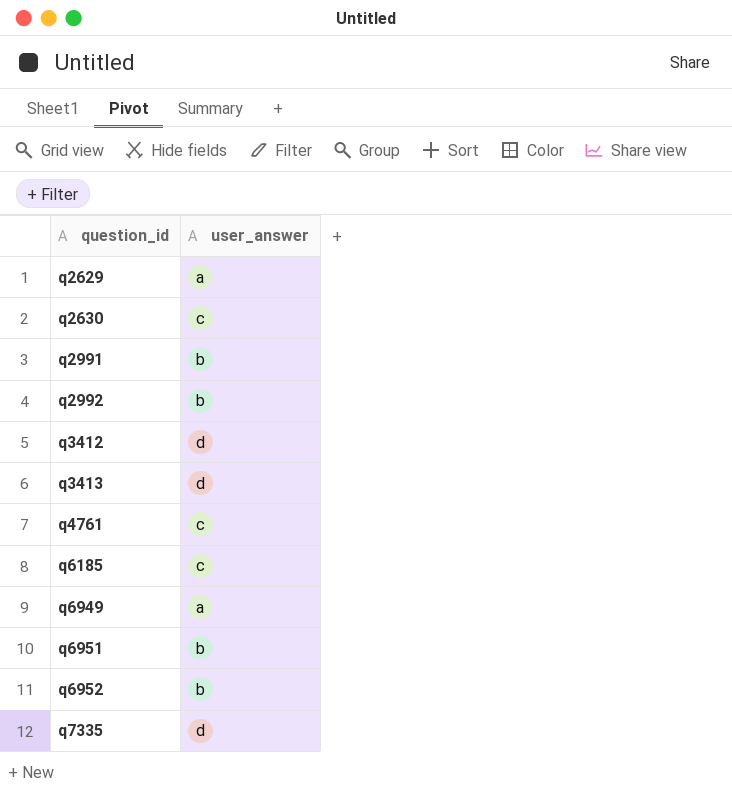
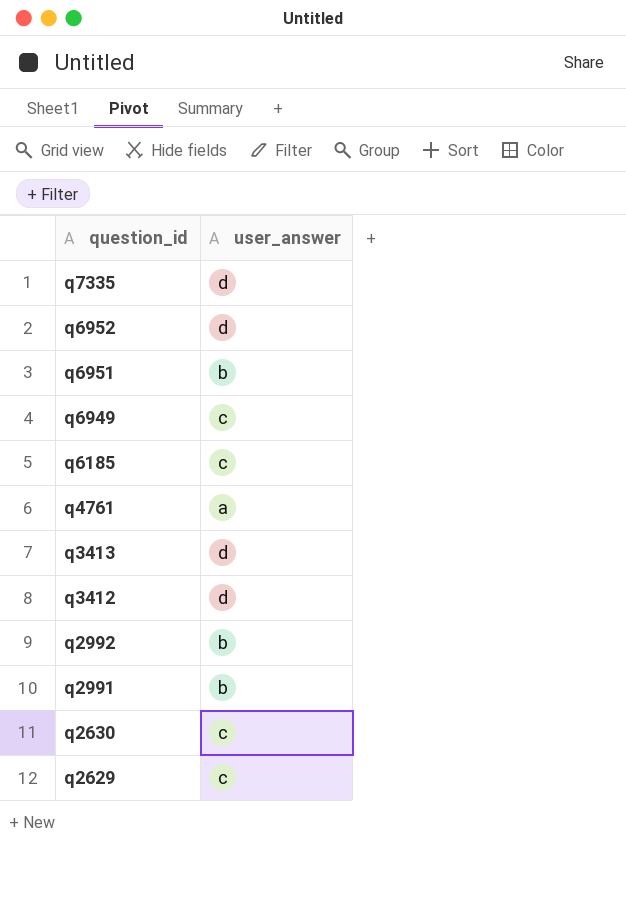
row order: question_id ascending -> question_id descending
q6952 | user_answer: b -> d
q6949 | user_answer: a -> c
q4761 | user_answer: c -> a
q2629 | user_answer: a -> c

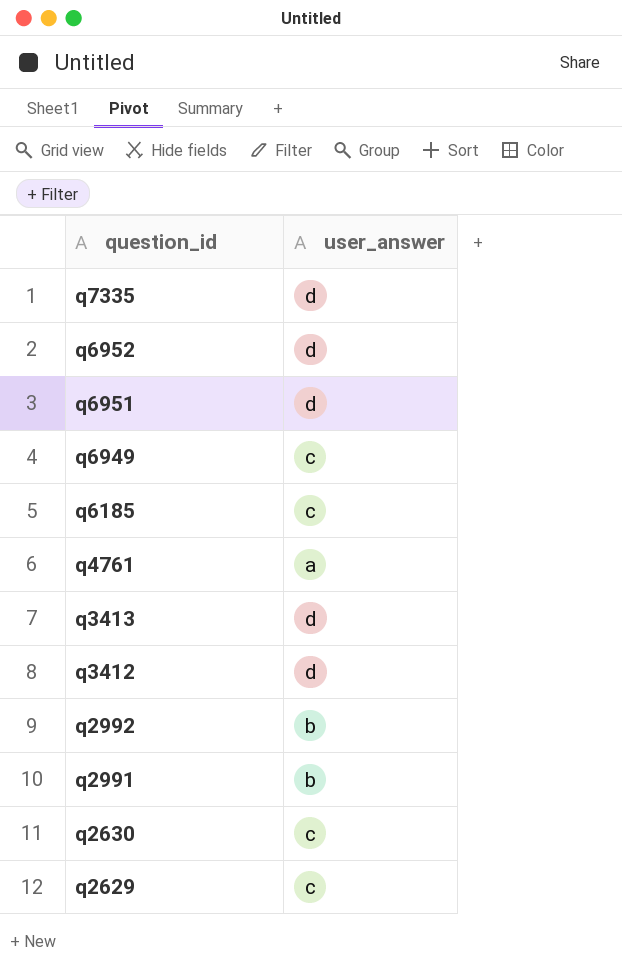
q6951 | user_answer: b -> d

